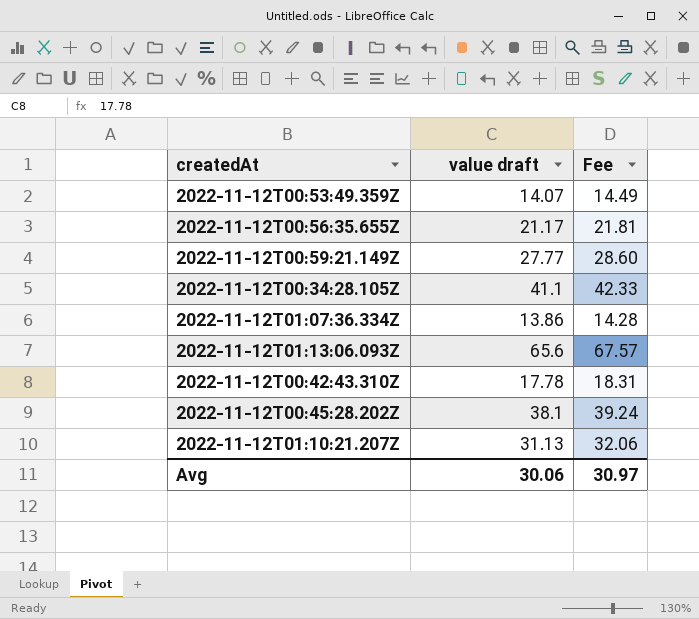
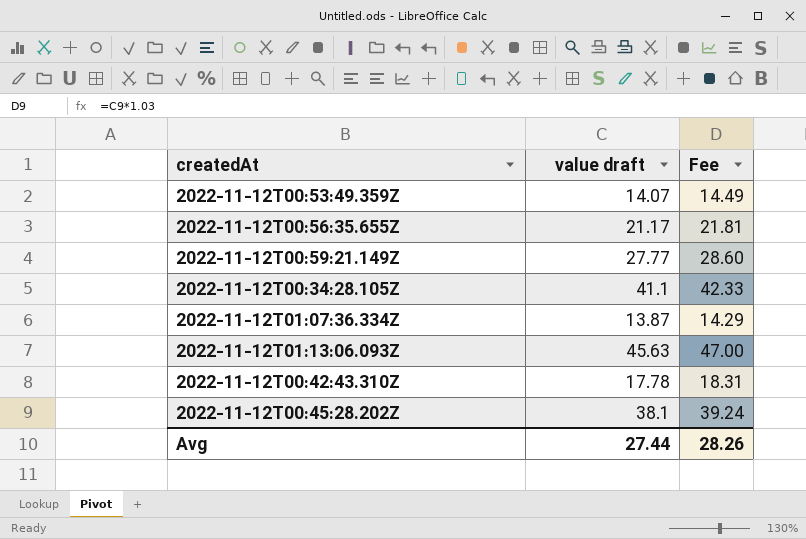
row 2022-11-12T01:10:21.207Z: 31.13 | 32.06 -> none
2022-11-12T01:07:36.334Z | value draft: 13.86 -> 13.87
2022-11-12T01:07:36.334Z | Fee: 14.28 -> 14.29
2022-11-12T01:13:06.093Z | value draft: 65.6 -> 45.63
2022-11-12T01:13:06.093Z | Fee: 67.57 -> 47.00
Avg | value draft: 30.06 -> 27.44
Avg | Fee: 30.97 -> 28.26

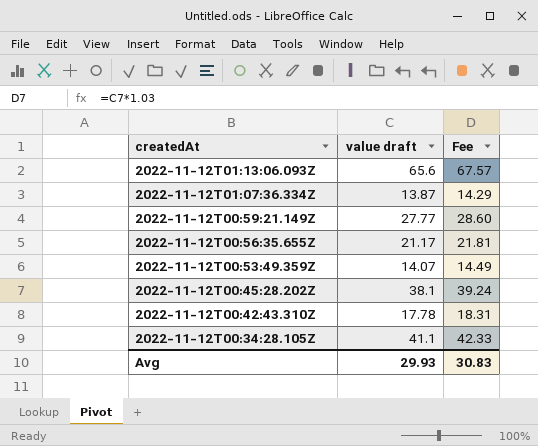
row order: none -> createdAt descending
2022-11-12T01:13:06.093Z | value draft: 45.63 -> 65.6
2022-11-12T01:13:06.093Z | Fee: 47.00 -> 67.57
Avg | value draft: 27.44 -> 29.93
Avg | Fee: 28.26 -> 30.83

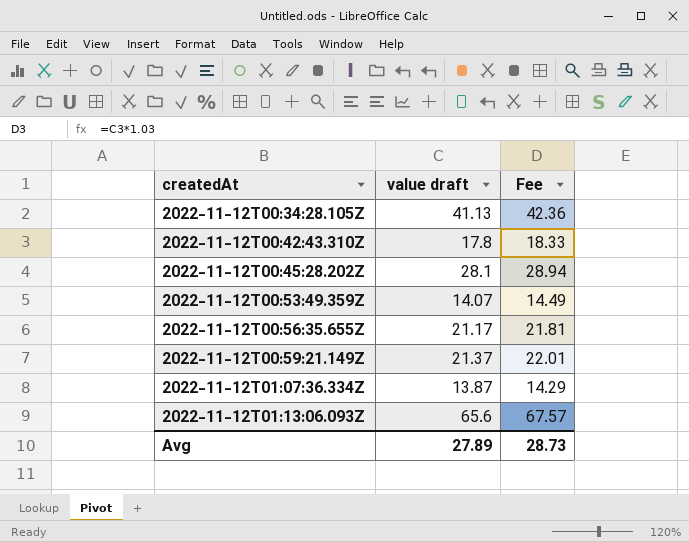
row order: createdAt descending -> createdAt ascending
2022-11-12T00:34:28.105Z | value draft: 41.1 -> 41.13
2022-11-12T00:34:28.105Z | Fee: 42.33 -> 42.36
2022-11-12T00:42:43.310Z | value draft: 17.78 -> 17.8
2022-11-12T00:42:43.310Z | Fee: 18.31 -> 18.33
2022-11-12T00:45:28.202Z | value draft: 38.1 -> 28.1
2022-11-12T00:45:28.202Z | Fee: 39.24 -> 28.94
2022-11-12T00:59:21.149Z | value draft: 27.77 -> 21.37
2022-11-12T00:59:21.149Z | Fee: 28.60 -> 22.01
Avg | value draft: 29.93 -> 27.89
Avg | Fee: 30.83 -> 28.73

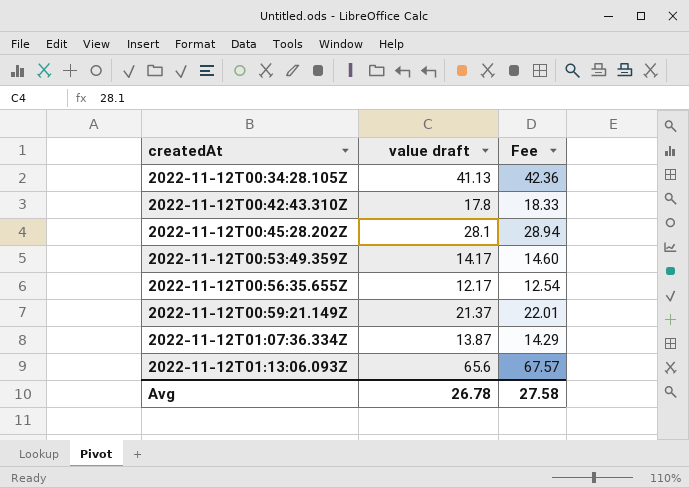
2022-11-12T00:53:49.359Z | value draft: 14.07 -> 14.17
2022-11-12T00:53:49.359Z | Fee: 14.49 -> 14.60
2022-11-12T00:56:35.655Z | value draft: 21.17 -> 12.17
2022-11-12T00:56:35.655Z | Fee: 21.81 -> 12.54
Avg | value draft: 27.89 -> 26.78
Avg | Fee: 28.73 -> 27.58

